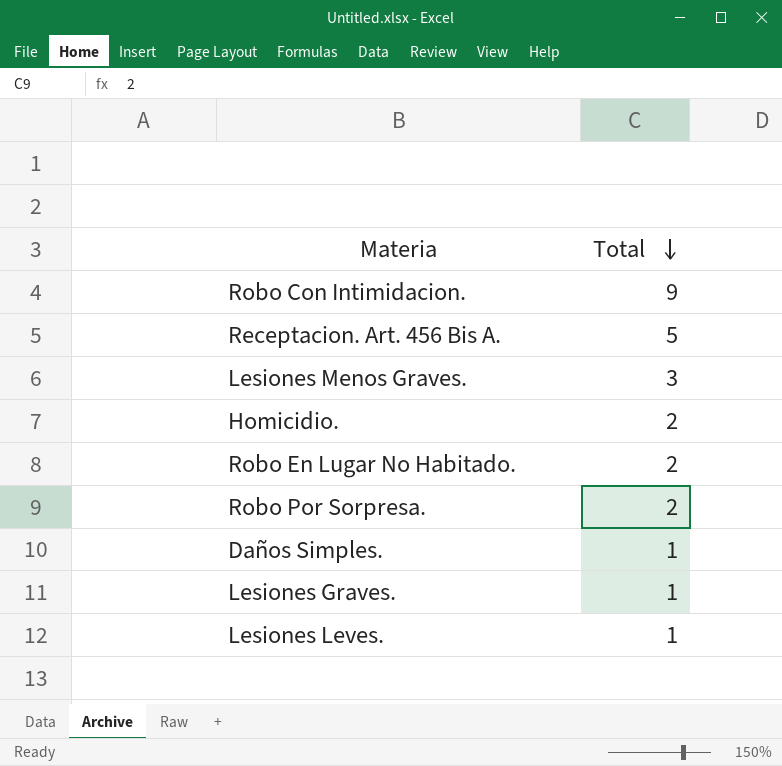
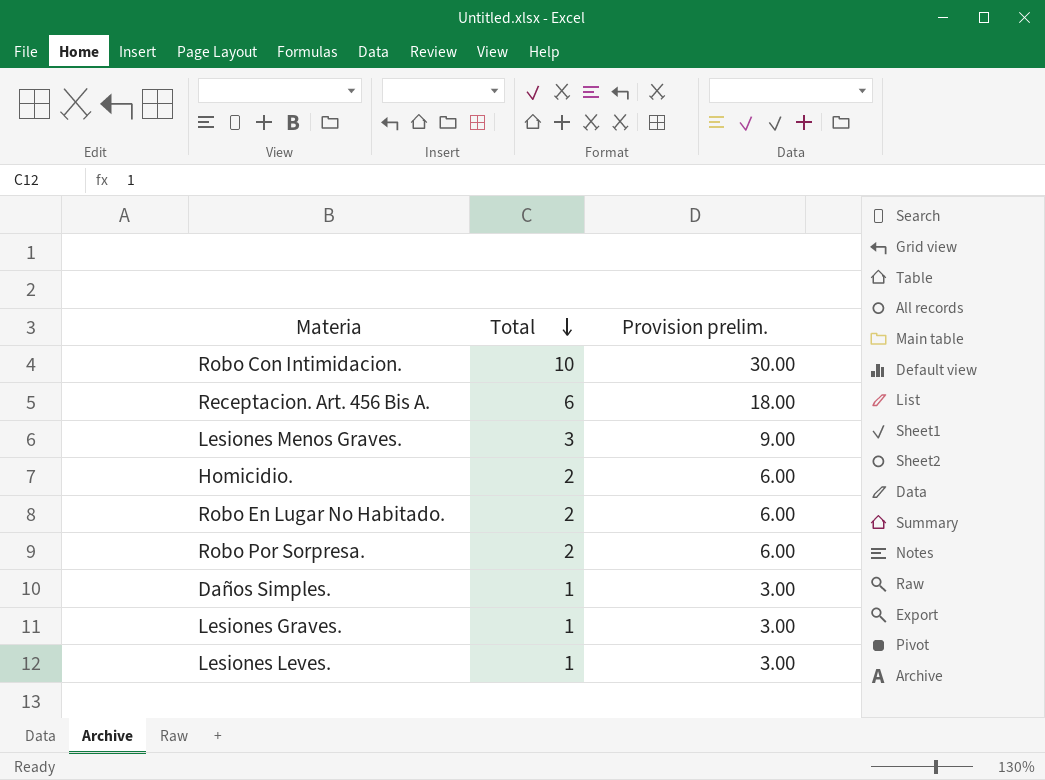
column Provision prelim. | formula: none -> [Total] * 3
Robo Con Intimidacion. | Total: 9 -> 10
Receptacion. Art. 456 Bis A. | Total: 5 -> 6

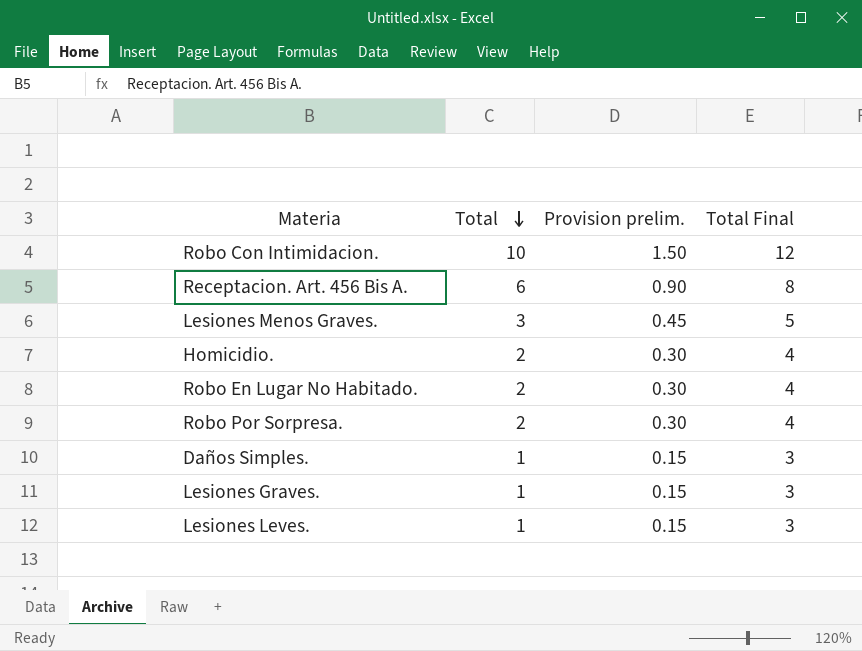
column Provision prelim. | formula: [Total] * 3 -> [Total] * 0.15
column Total Final | formula: none -> [Total] + 2

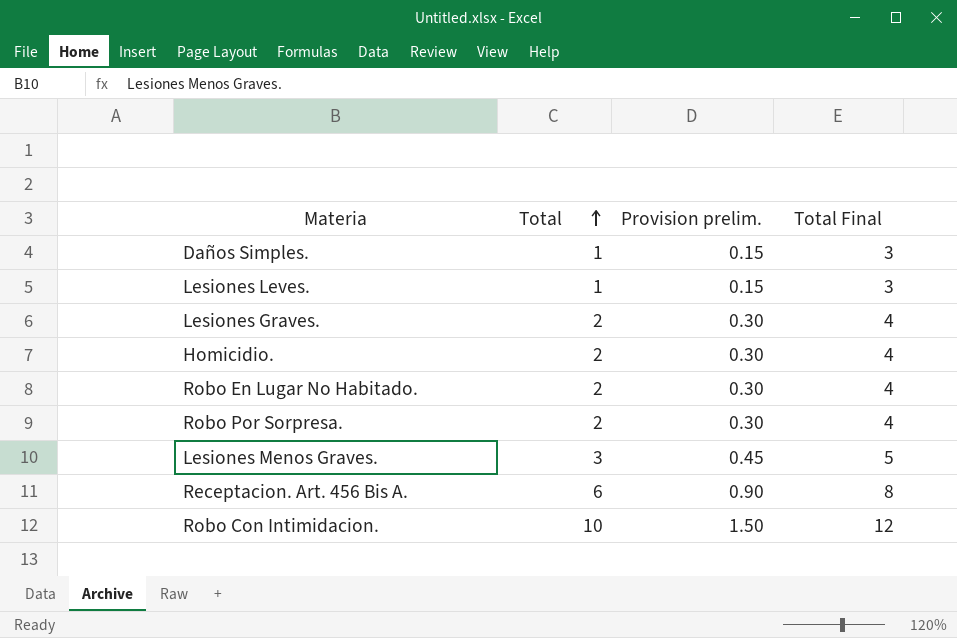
row order: Total descending -> Total ascending
Lesiones Graves. | Total: 1 -> 2
Lesiones Graves. | Provision prelim.: 0.15 -> 0.30
Lesiones Graves. | Total Final: 3 -> 4

